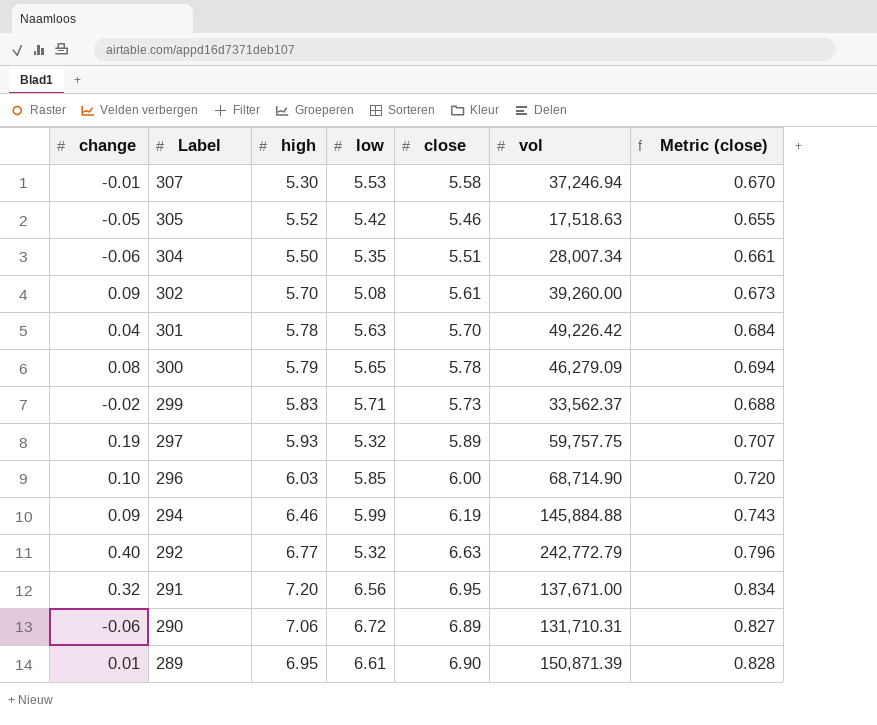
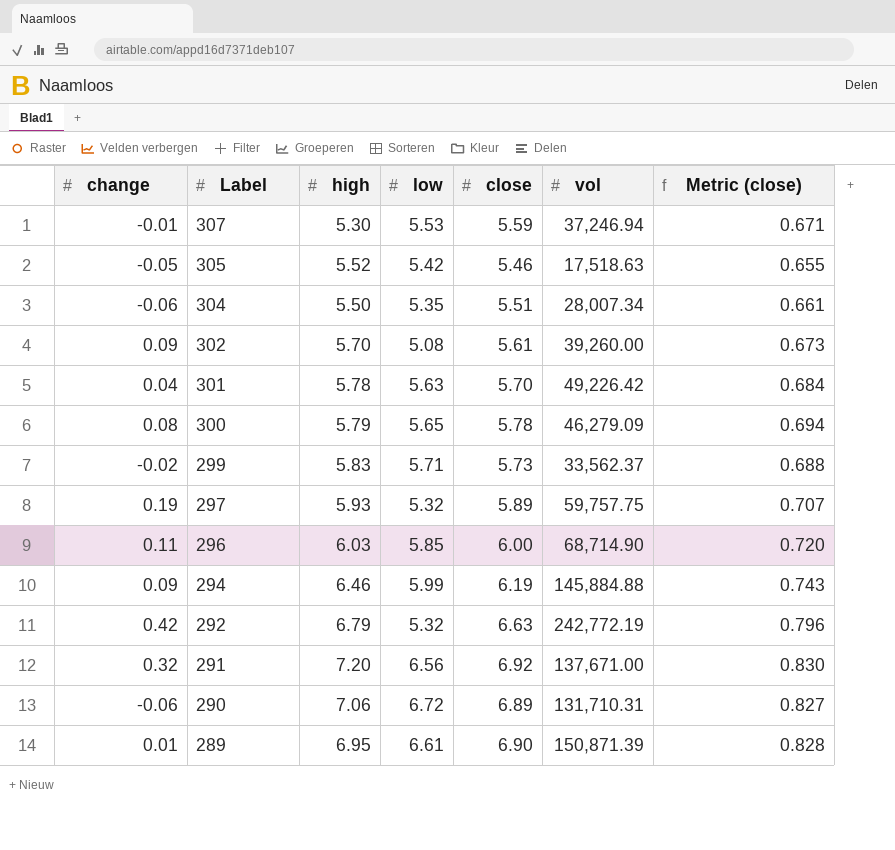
307 | close: 5.58 -> 5.59
307 | Metric (close): 0.670 -> 0.671
296 | change: 0.10 -> 0.11
292 | change: 0.40 -> 0.42
292 | high: 6.77 -> 6.79
292 | vol: 242,772.79 -> 242,772.19
291 | close: 6.95 -> 6.92
291 | Metric (close): 0.834 -> 0.830

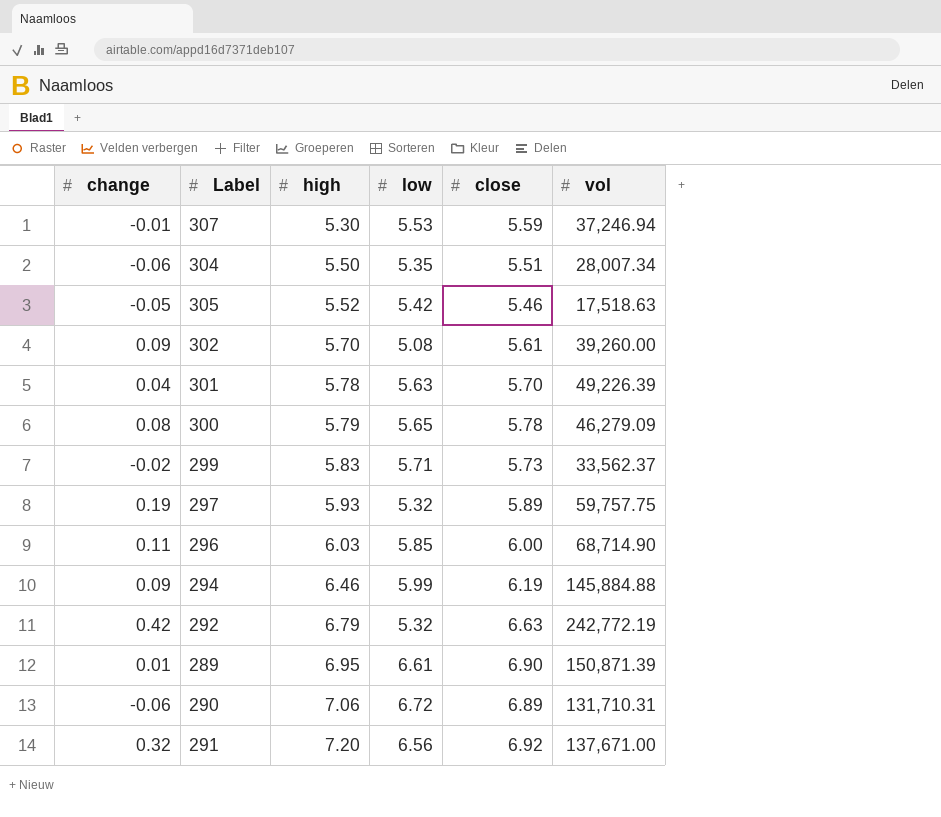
row order: Label descending -> high ascending
column Metric (close) | formula: [close] * 0.12 -> none
301 | vol: 49,226.42 -> 49,226.39

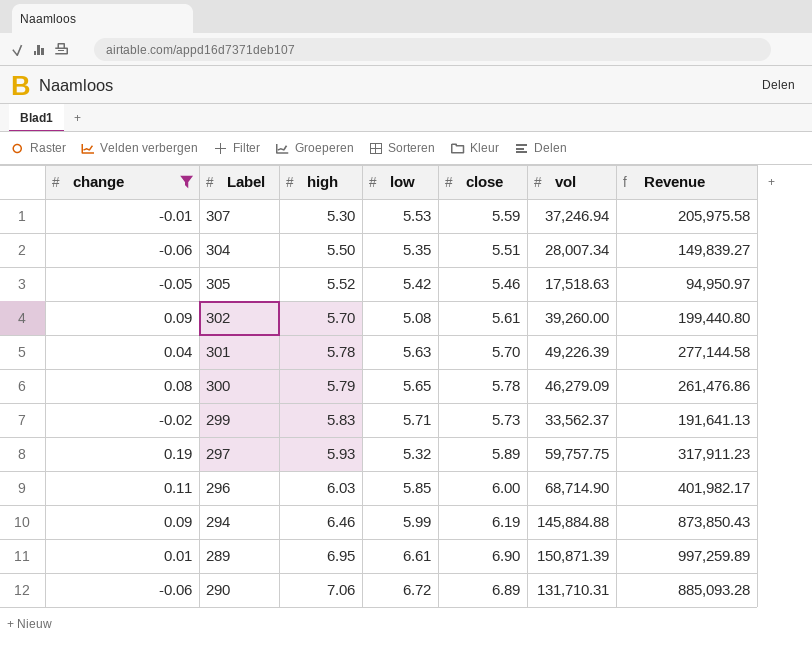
filter: none -> change <= 0.19
column Revenue | formula: none -> [low] * [vol]

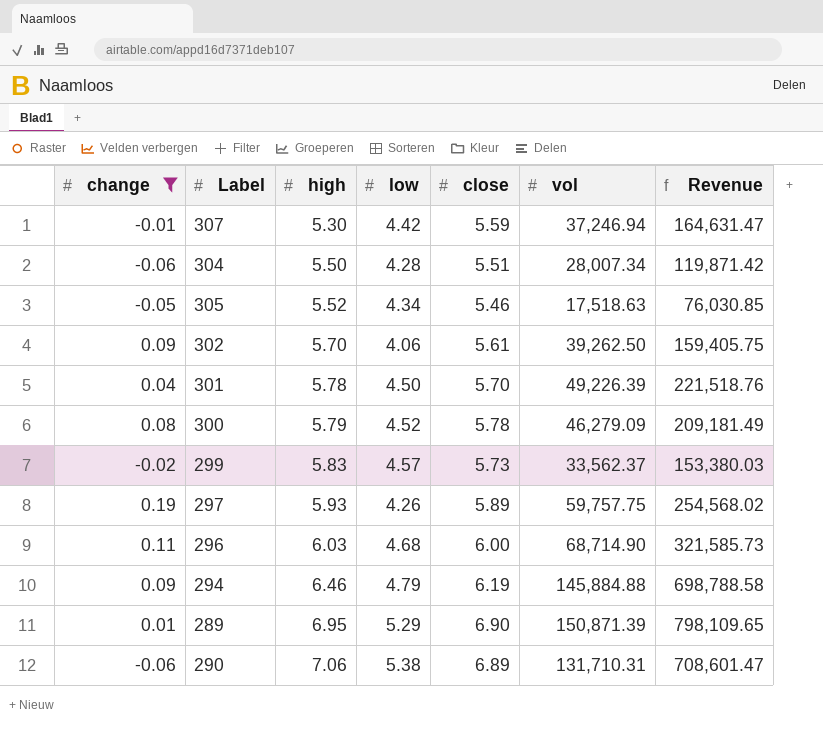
307 | low: 5.53 -> 4.42
307 | Revenue: 205,975.58 -> 164,631.47
304 | low: 5.35 -> 4.28
304 | Revenue: 149,839.27 -> 119,871.42
305 | low: 5.42 -> 4.34
305 | Revenue: 94,950.97 -> 76,030.85
302 | low: 5.08 -> 4.06
302 | vol: 39,260.00 -> 39,262.50
302 | Revenue: 199,440.80 -> 159,405.75
301 | low: 5.63 -> 4.50
301 | Revenue: 277,144.58 -> 221,518.76
300 | low: 5.65 -> 4.52
300 | Revenue: 261,476.86 -> 209,181.49
299 | low: 5.71 -> 4.57
299 | Revenue: 191,641.13 -> 153,380.03
297 | low: 5.32 -> 4.26
297 | Revenue: 317,911.23 -> 254,568.02
296 | low: 5.85 -> 4.68
296 | Revenue: 401,982.17 -> 321,585.73
294 | low: 5.99 -> 4.79
294 | Revenue: 873,850.43 -> 698,788.58
289 | low: 6.61 -> 5.29
289 | Revenue: 997,259.89 -> 798,109.65
290 | low: 6.72 -> 5.38
290 | Revenue: 885,093.28 -> 708,601.47

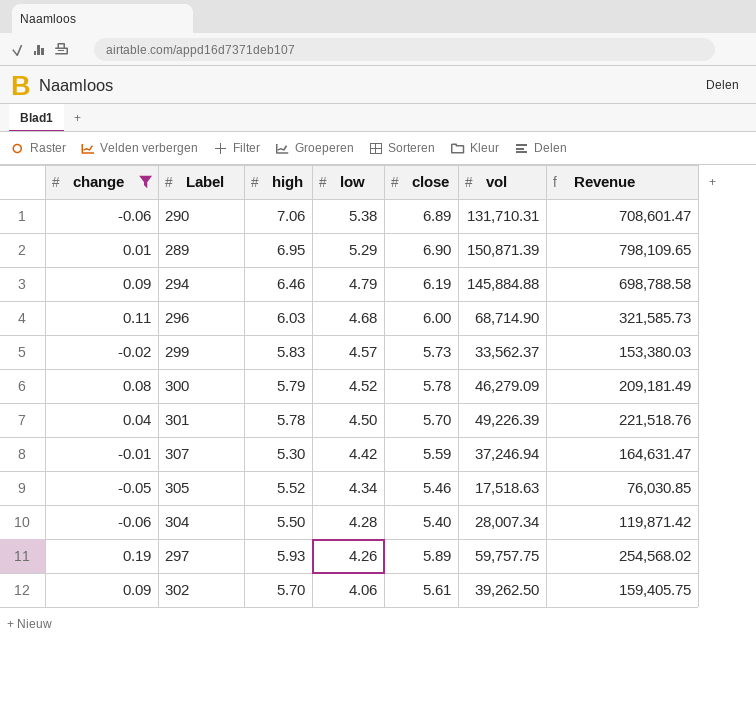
row order: high ascending -> low descending
304 | close: 5.51 -> 5.40

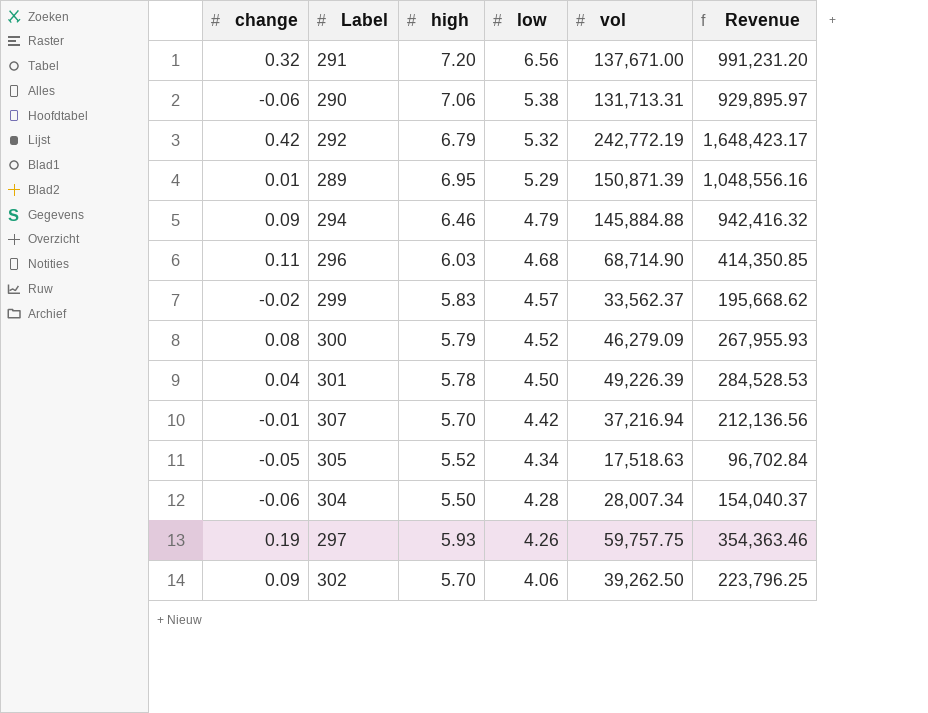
filter: change <= 0.19 -> none
column close | position: 5 -> none
column Revenue | formula: [low] * [vol] -> [high] * [vol]
290 | vol: 131,710.31 -> 131,713.31
307 | high: 5.30 -> 5.70
307 | vol: 37,246.94 -> 37,216.94

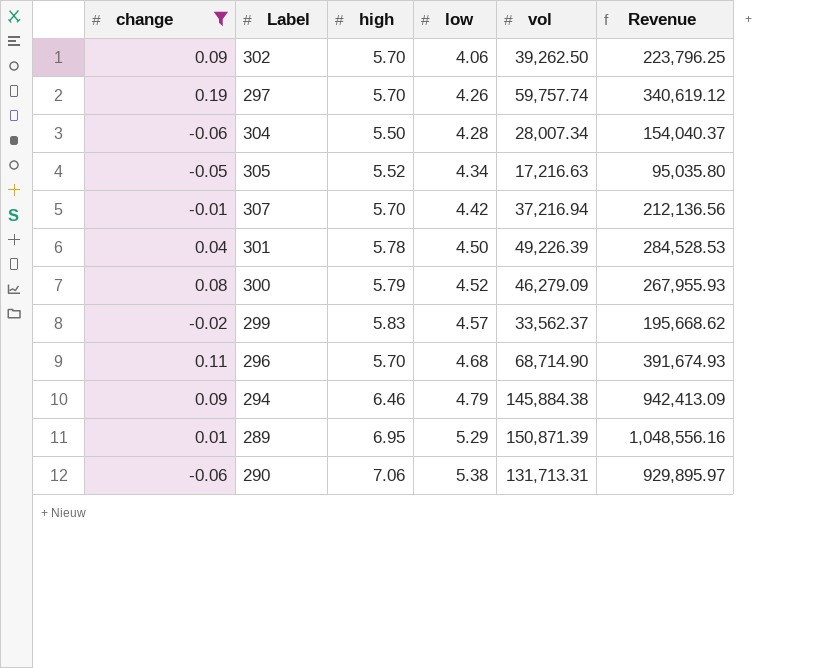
filter: none -> change <= 0.19
row order: low descending -> low ascending
297 | high: 5.93 -> 5.70
297 | vol: 59,757.75 -> 59,757.74
297 | Revenue: 354,363.46 -> 340,619.12
305 | vol: 17,518.63 -> 17,216.63
305 | Revenue: 96,702.84 -> 95,035.80
296 | high: 6.03 -> 5.70
296 | Revenue: 414,350.85 -> 391,674.93
294 | vol: 145,884.88 -> 145,884.38
294 | Revenue: 942,416.32 -> 942,413.09

